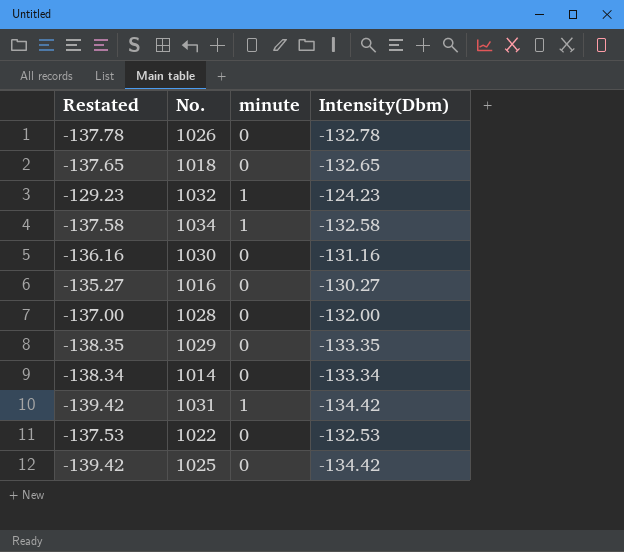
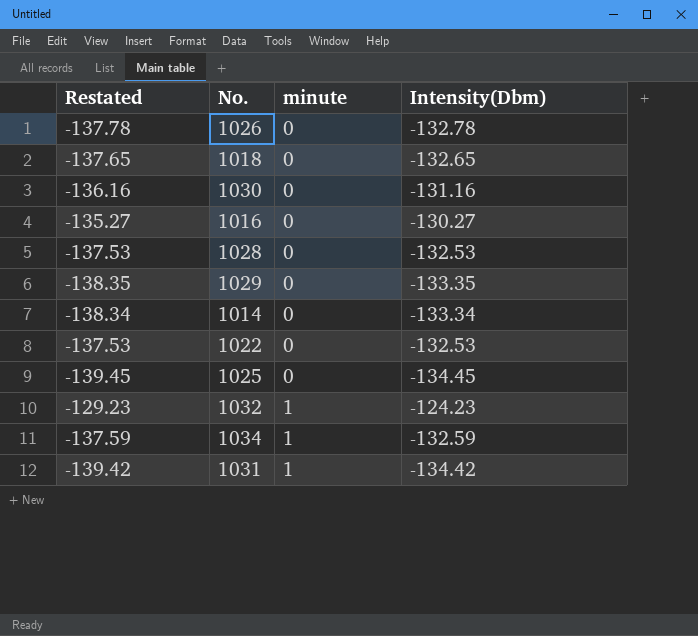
row order: none -> minute ascending
1028 | Restated: -137.00 -> -137.53
1028 | Intensity(Dbm): -132.00 -> -132.53
1025 | Restated: -139.42 -> -139.45
1025 | Intensity(Dbm): -134.42 -> -134.45
1034 | Restated: -137.58 -> -137.59
1034 | Intensity(Dbm): -132.58 -> -132.59

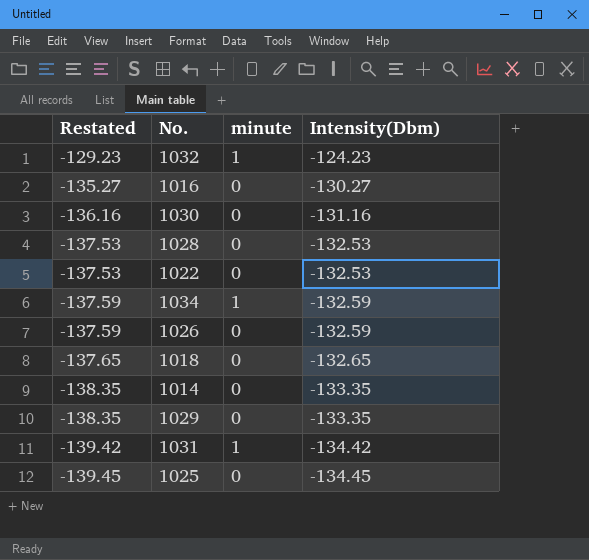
row order: minute ascending -> Restated descending
1026 | Restated: -137.78 -> -137.59
1026 | Intensity(Dbm): -132.78 -> -132.59
1014 | Restated: -138.34 -> -138.35
1014 | Intensity(Dbm): -133.34 -> -133.35

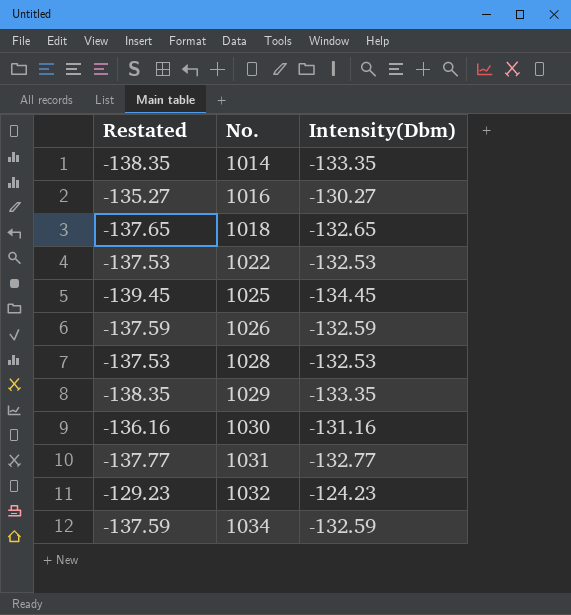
row order: Restated descending -> No. ascending
column minute | position: 3 -> none
1031 | Restated: -139.42 -> -137.77
1031 | Intensity(Dbm): -134.42 -> -132.77

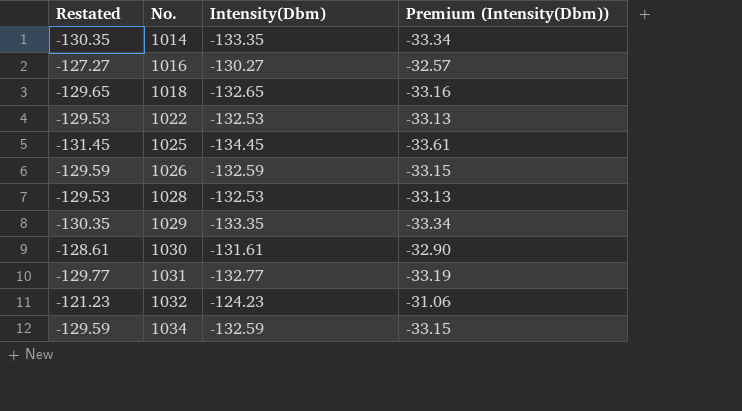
column Restated | formula: [Intensity(Dbm)] - 5 -> [Intensity(Dbm)] + 3
column Premium (Intensity(Dbm)) | formula: none -> [Intensity(Dbm)] * 0.25
1030 | Intensity(Dbm): -131.16 -> -131.61

